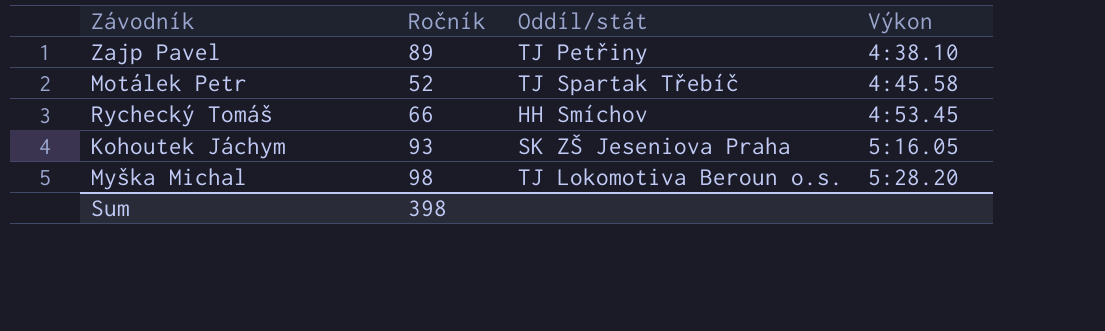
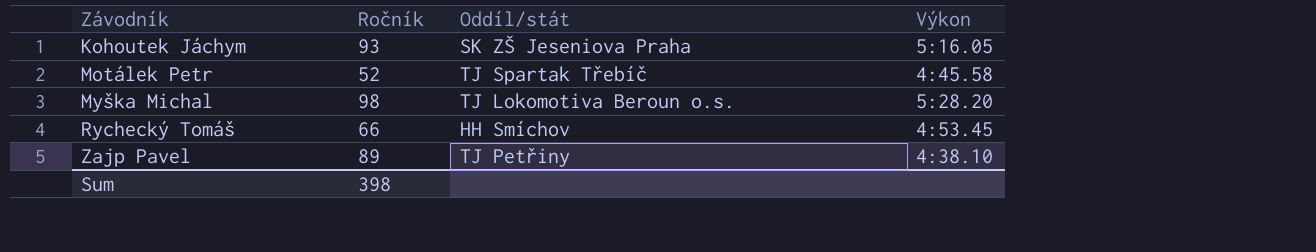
row order: Výkon ascending -> Závodník ascending

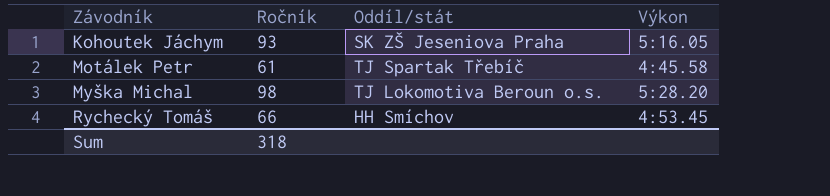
row Zajp Pavel: 89 | TJ Petřiny | 4:38.10 -> none
Motálek Petr | Ročník: 52 -> 61
Sum | Ročník: 398 -> 318

